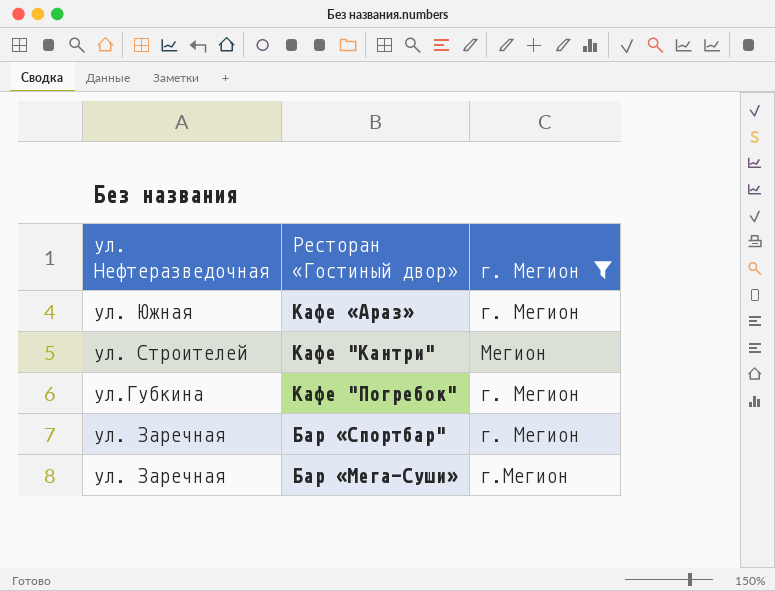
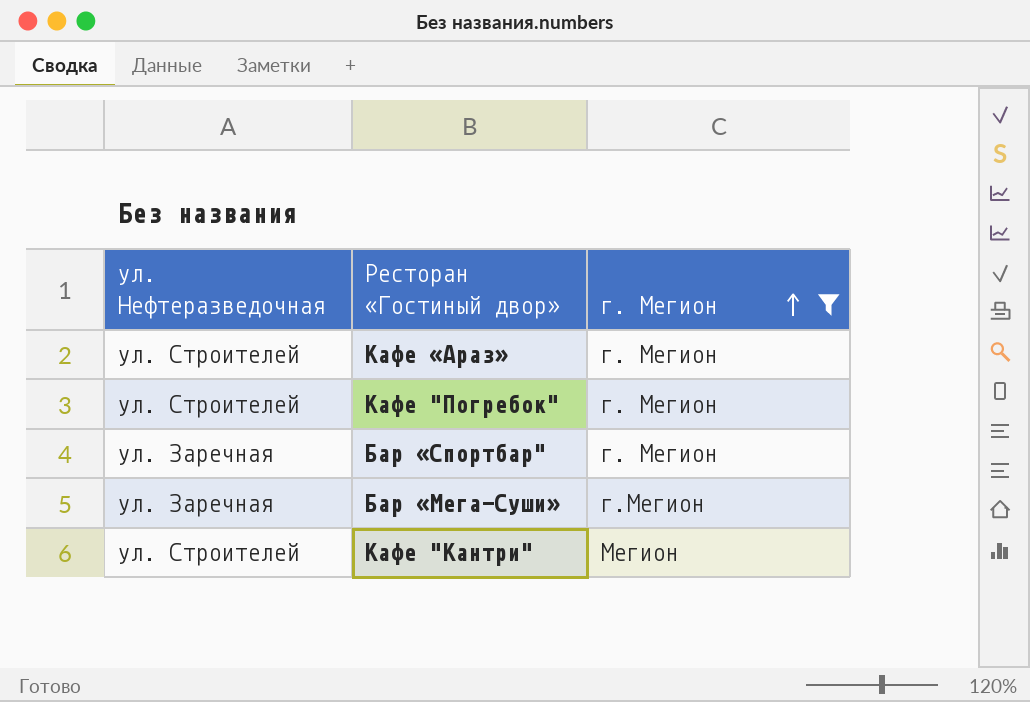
row order: none -> г. Мегион ascending
Кафе «Араз» | ул. Нефтеразведочная: ул. Южная -> ул. Строителей
Кафе "Погребок" | ул. Нефтеразведочная: ул.Губкина -> ул. Строителей

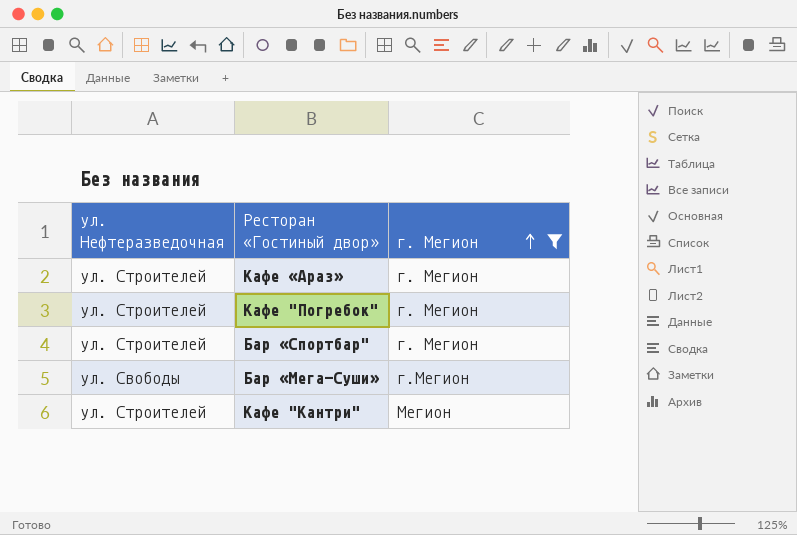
Бар «Спортбар" | ул. Нефтеразведочная: ул. Заречная -> ул. Строителей
Бар «Мега-Суши» | ул. Нефтеразведочная: ул. Заречная -> ул. Свободы

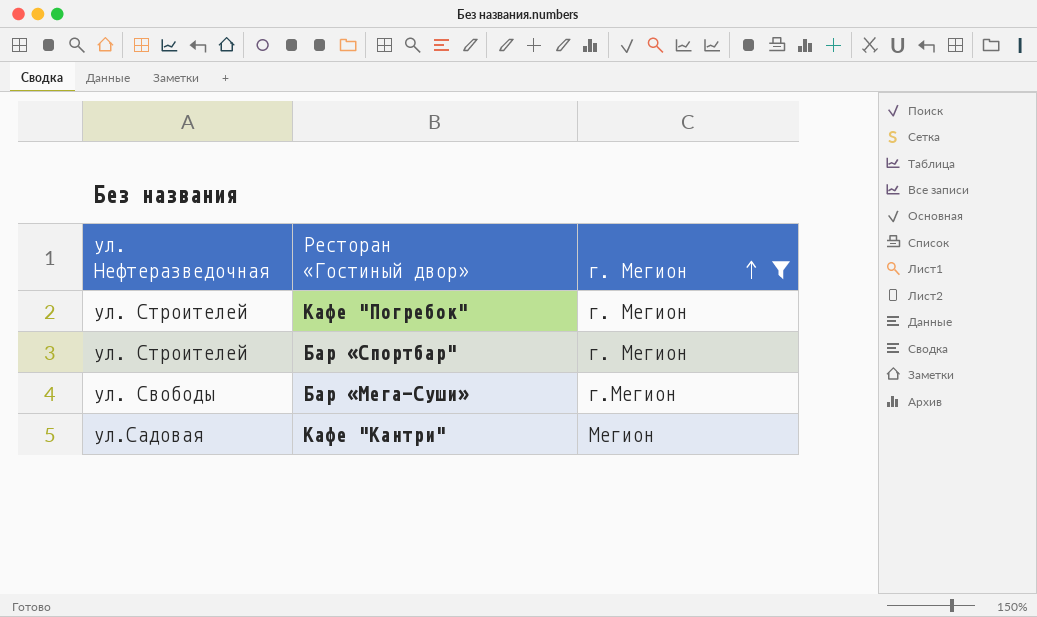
row Кафе «Араз»: ул. Строителей | г. Мегион -> none
Кафе "Кантри" | ул. Нефтеразведочная: ул. Строителей -> ул.Садовая

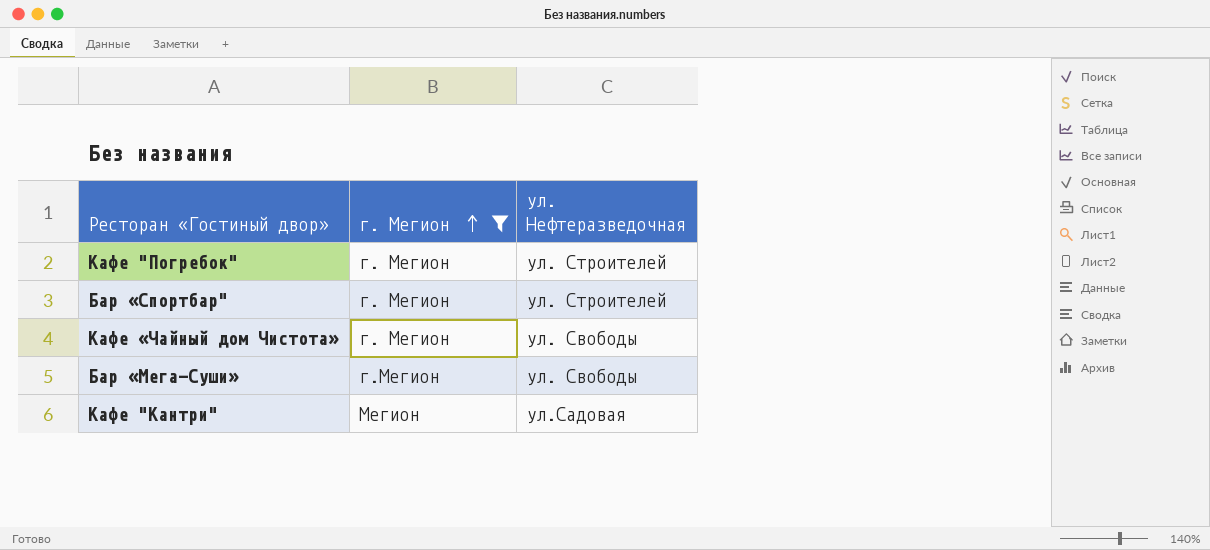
column ул. Нефтеразведочная | position: 1 -> 3
row Кафе «Чайный дом Чистота»: none -> г. Мегион | ул. Свободы

